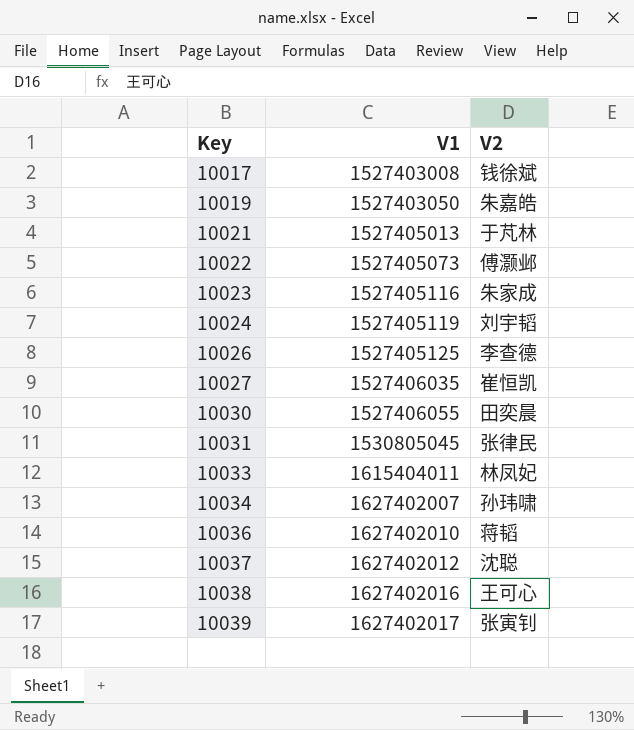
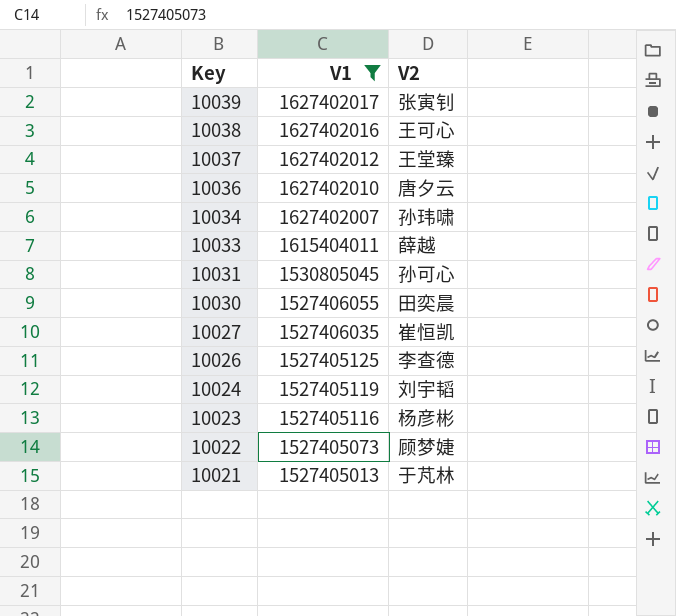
filter: none -> V1 >= 1527405013
row order: Key ascending -> Key descending
10037 | V2: 沈聪 -> 王堂臻
10036 | V2: 蒋韬 -> 唐夕云
10033 | V2: 林凤妃 -> 薛越
10031 | V2: 张律民 -> 孙可心
10023 | V2: 朱家成 -> 杨彦彬
10022 | V2: 傅灏邺 -> 顾梦婕

